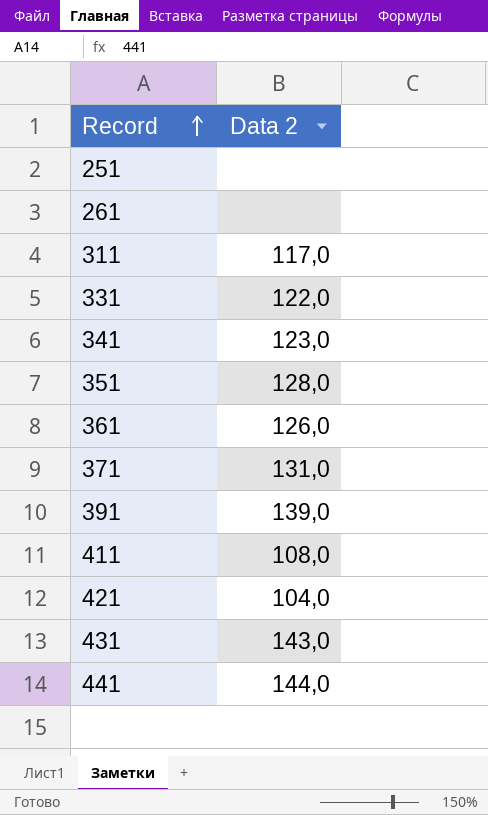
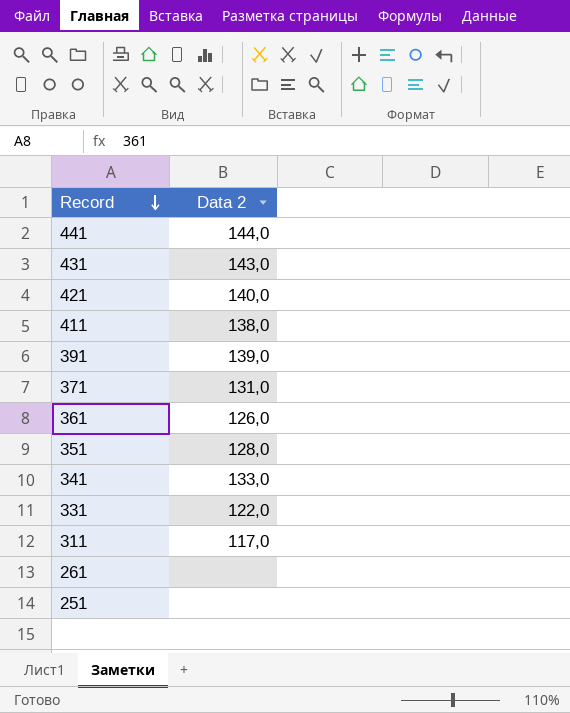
row order: Record ascending -> Record descending
421 | Data 2: 104,0 -> 140,0
411 | Data 2: 108,0 -> 138,0
341 | Data 2: 123,0 -> 133,0

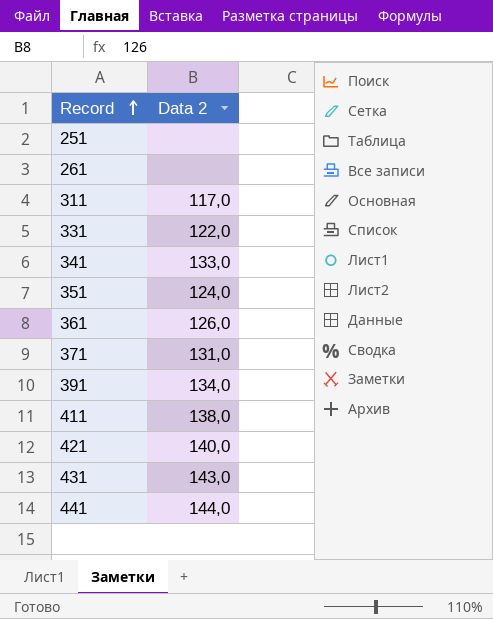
row order: Record descending -> Record ascending
351 | Data 2: 128,0 -> 124,0
391 | Data 2: 139,0 -> 134,0

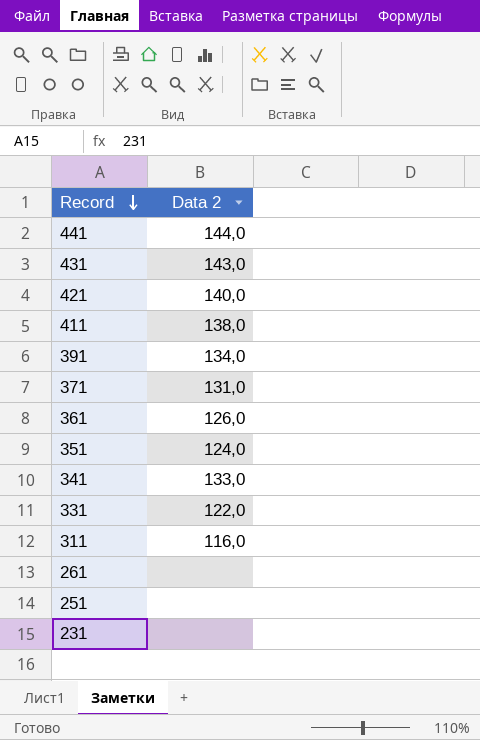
row order: Record ascending -> Record descending
311 | Data 2: 117,0 -> 116,0
row 231: none -> none

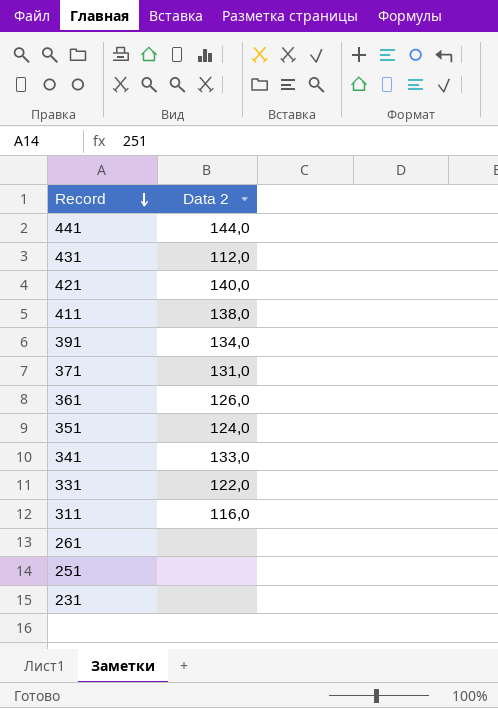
431 | Data 2: 143,0 -> 112,0

